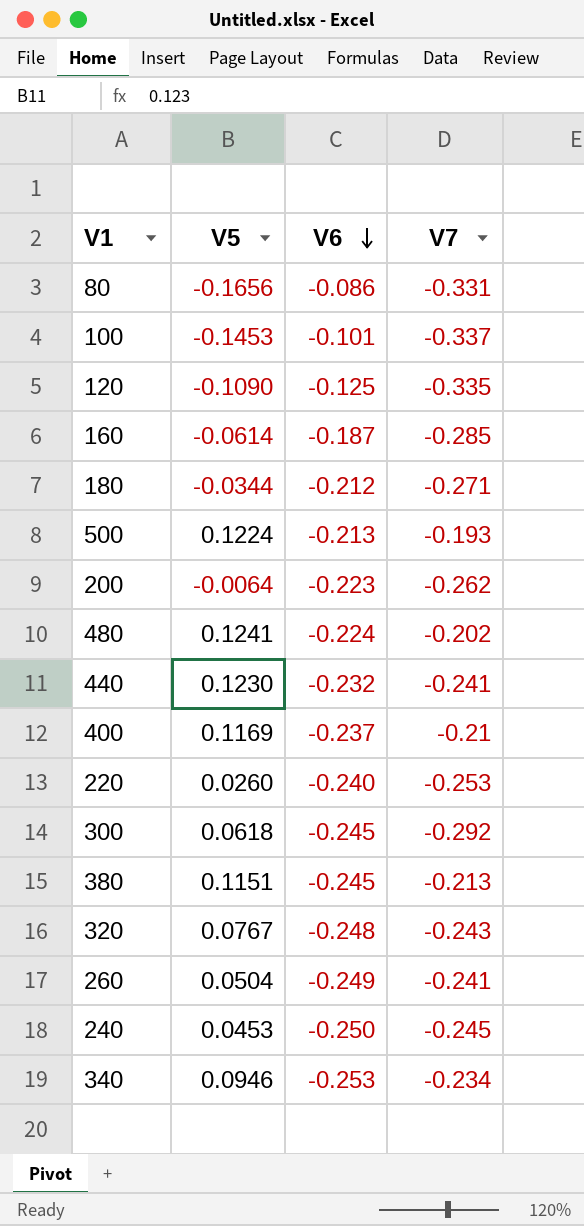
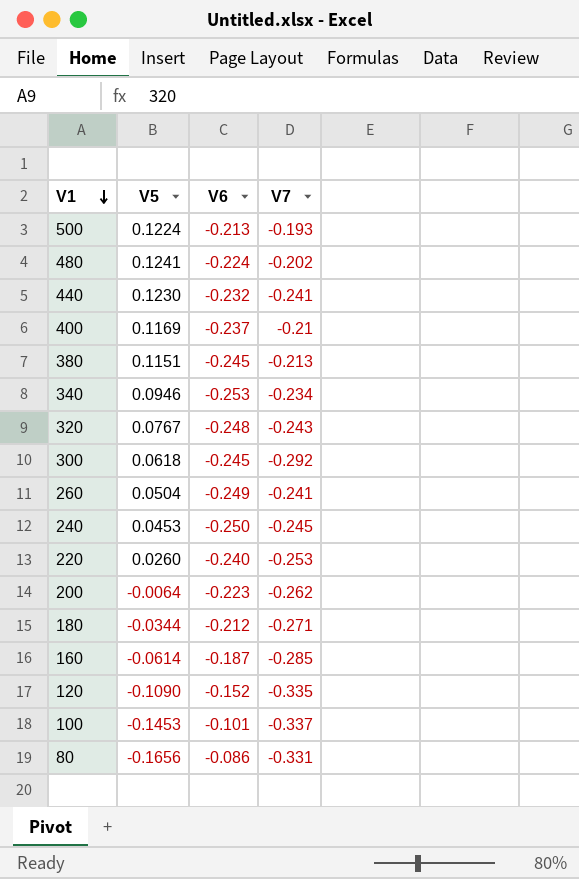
row order: V6 descending -> V1 descending
120 | V6: -0.125 -> -0.152

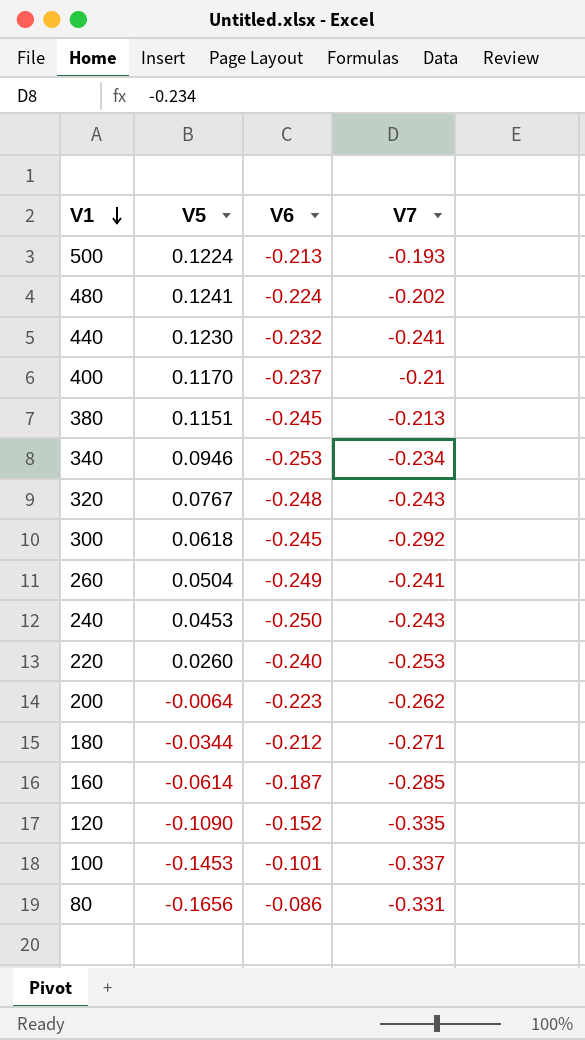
400 | V5: 0.1169 -> 0.1170
240 | V7: -0.245 -> -0.243

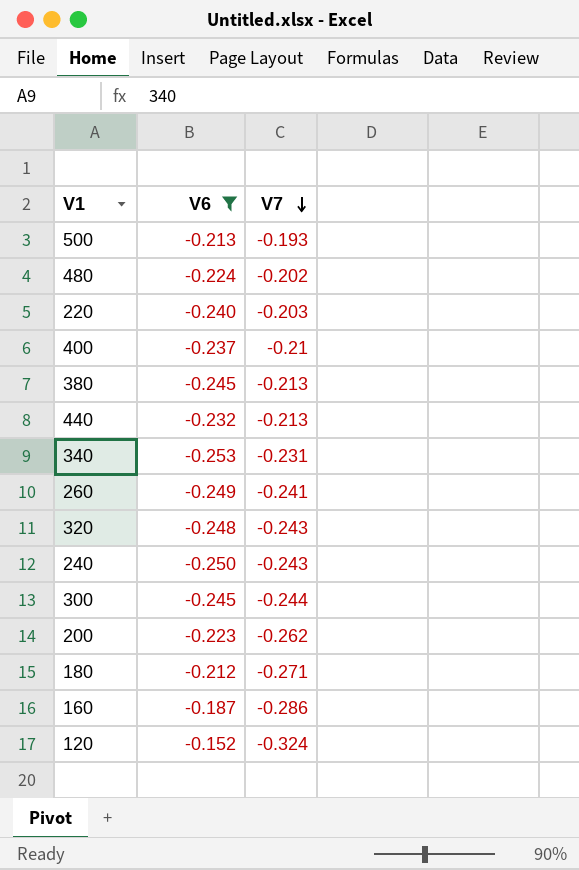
filter: none -> V6 <= -0.152
row order: V1 descending -> V7 descending
column V5 | position: 2 -> none
220 | V7: -0.253 -> -0.203
440 | V7: -0.241 -> -0.213
340 | V7: -0.234 -> -0.231
300 | V7: -0.292 -> -0.244
160 | V7: -0.285 -> -0.286
120 | V7: -0.335 -> -0.324

